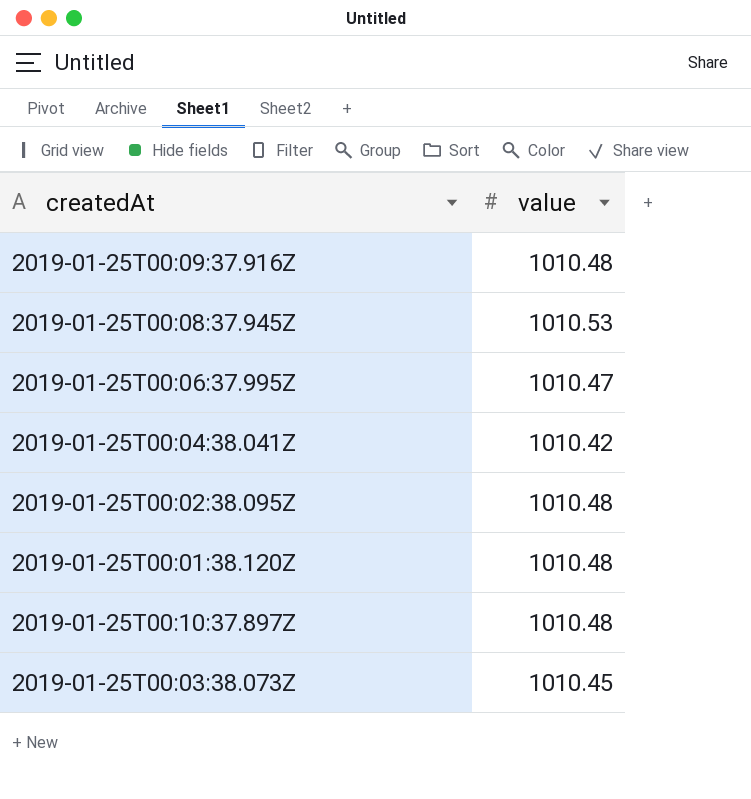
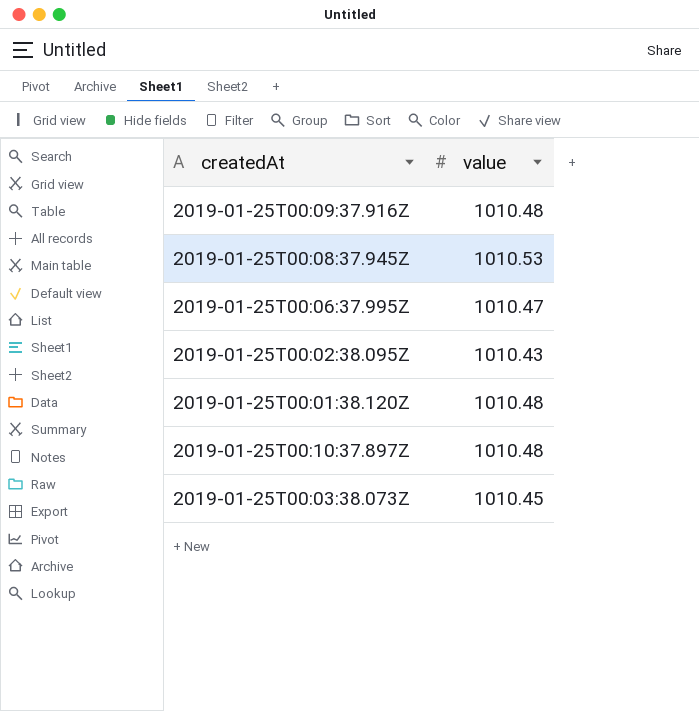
row 2019-01-25T00:04:38.041Z: 1010.42 -> none
2019-01-25T00:02:38.095Z | value: 1010.48 -> 1010.43

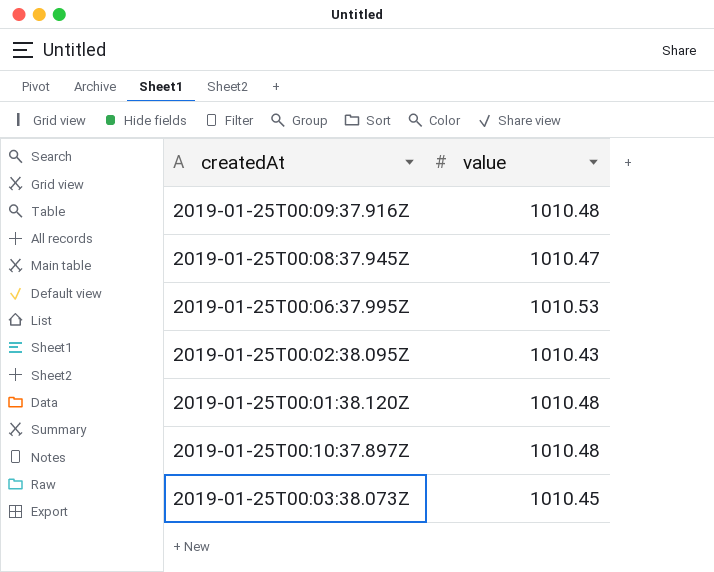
2019-01-25T00:08:37.945Z | value: 1010.53 -> 1010.47
2019-01-25T00:06:37.995Z | value: 1010.47 -> 1010.53

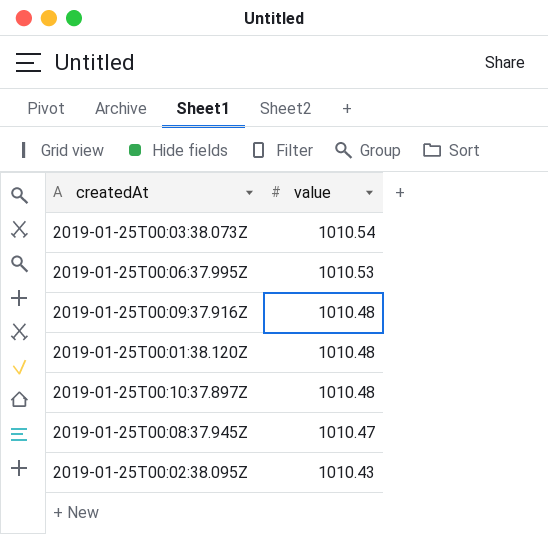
row order: none -> value descending
2019-01-25T00:03:38.073Z | value: 1010.45 -> 1010.54

